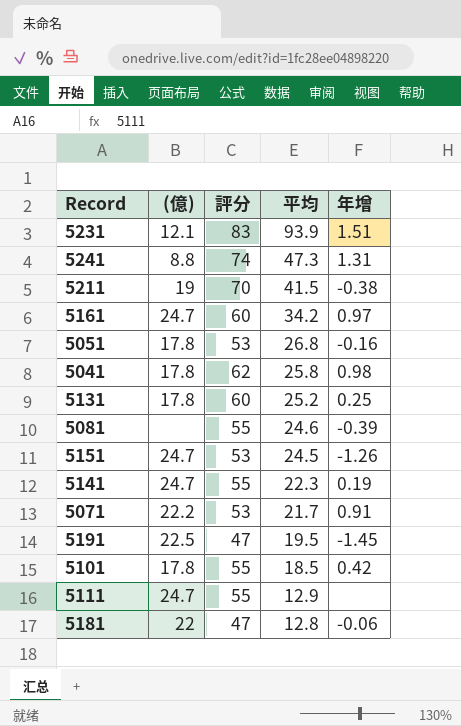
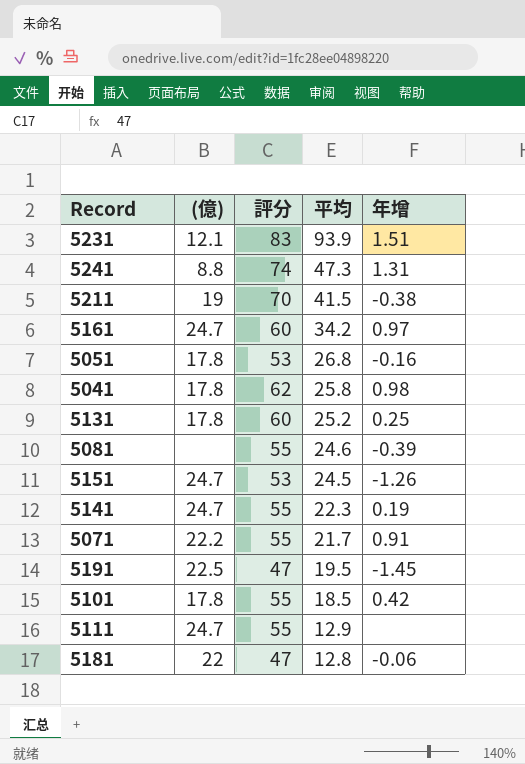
5071 | 評分: 53 -> 55

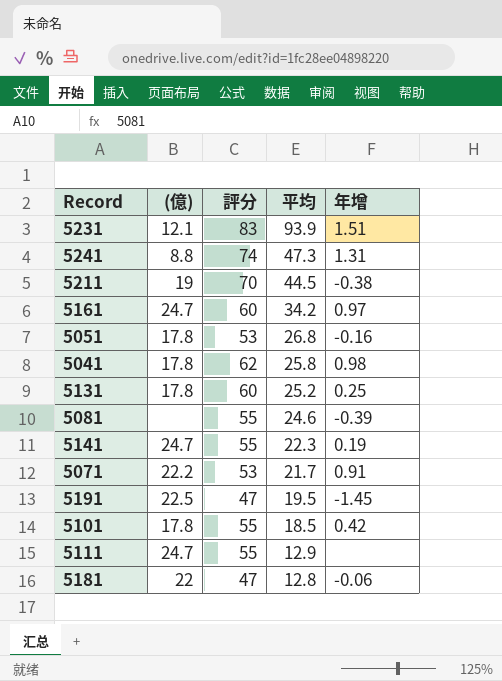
row 5151: 24.7 | 53 | 24.5 | -1.26 -> none
5211 | 平均: 41.5 -> 44.5
5071 | 評分: 55 -> 53

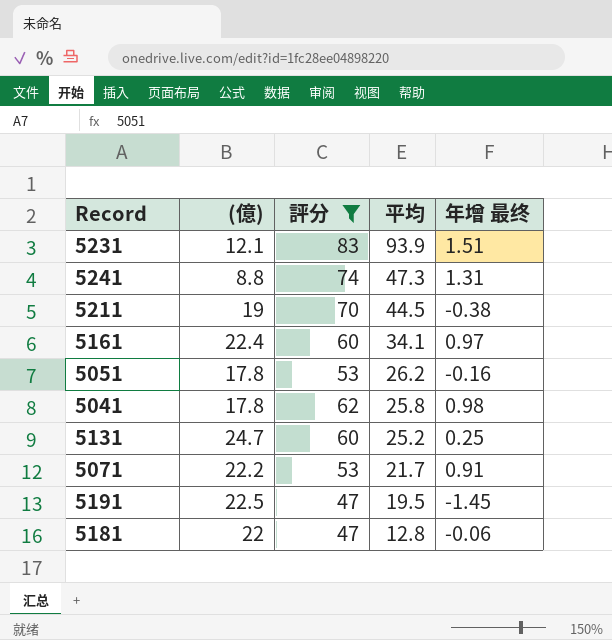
filter: none -> 評分 != 55
column name: 年增 -> 年增 最终
5161 | (億): 24.7 -> 22.4
5161 | 平均: 34.2 -> 34.1
5051 | 平均: 26.8 -> 26.2
5131 | (億): 17.8 -> 24.7

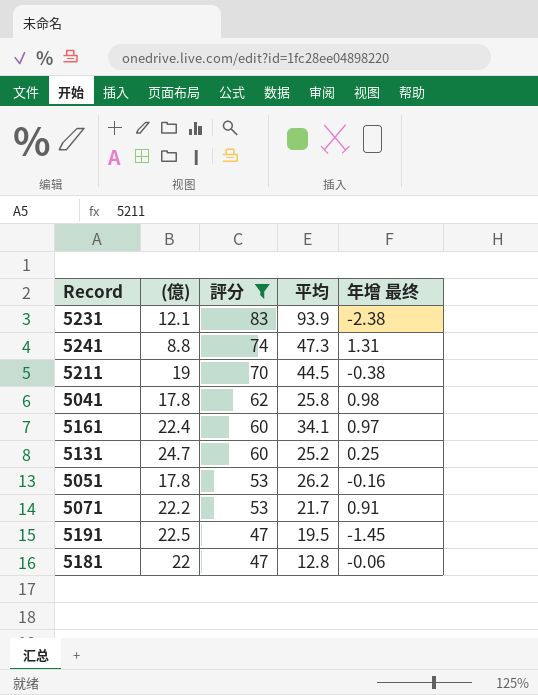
row order: 平均 descending -> 評分 descending
5231 | 年增 最终: 1.51 -> -2.38

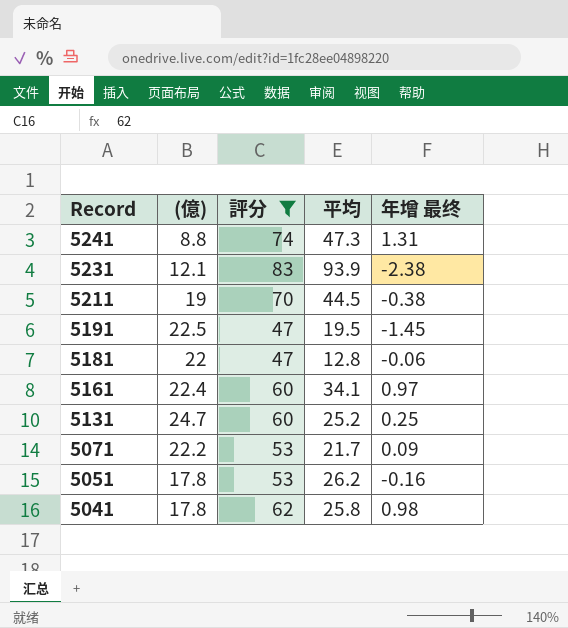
row order: 評分 descending -> Record descending
5071 | 年增 最终: 0.91 -> 0.09

